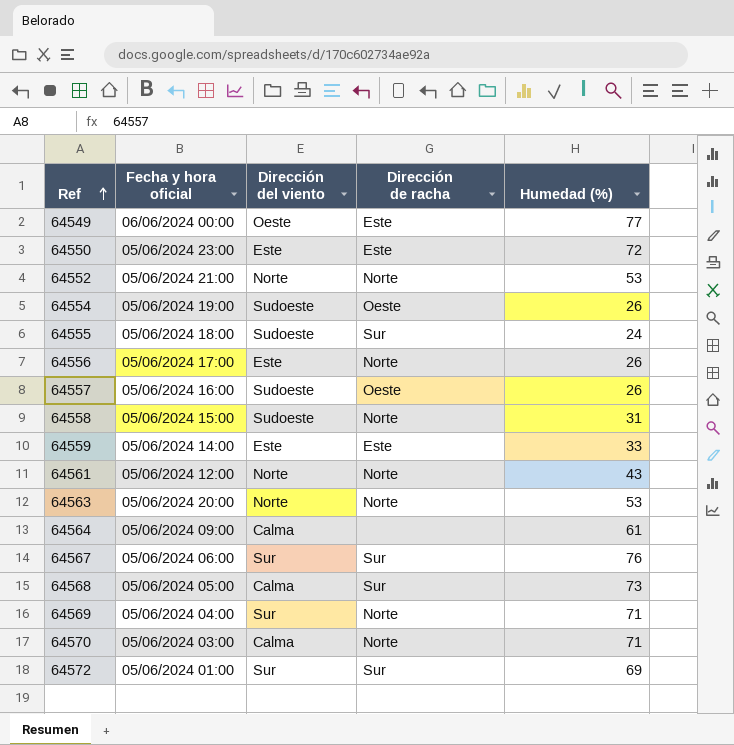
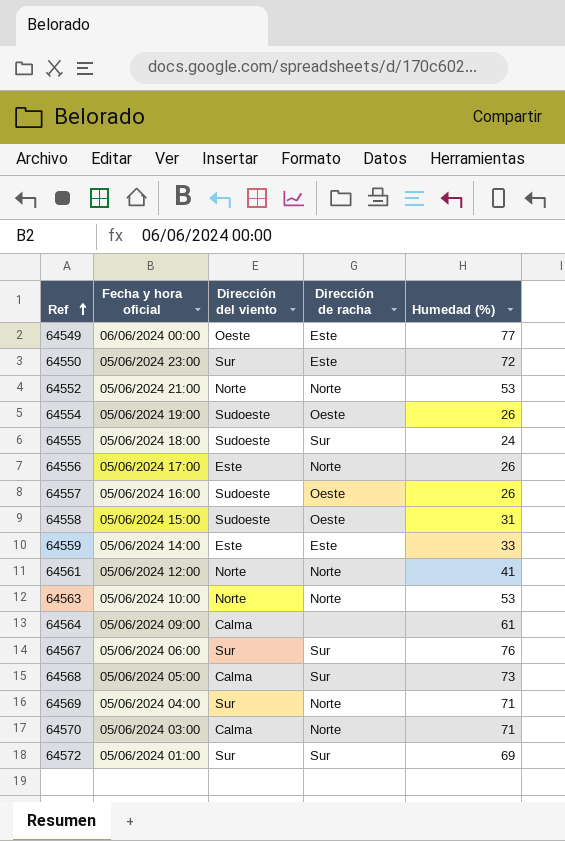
64550 | Dirección del viento: Este -> Sur
64558 | Dirección de racha: Norte -> Oeste
64561 | Humedad (%): 43 -> 41
64563 | Fecha y hora oficial: 05/06/2024 20:00 -> 05/06/2024 10:00

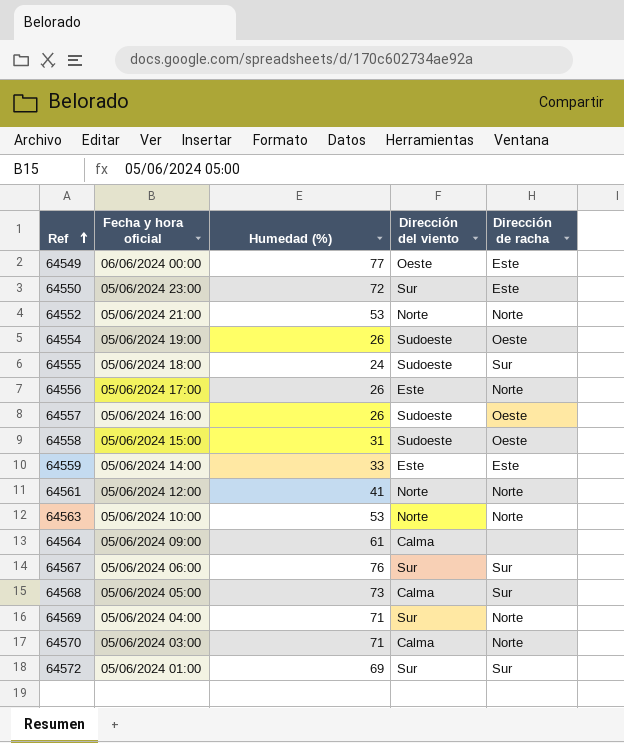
column Humedad (%) | position: 5 -> 3

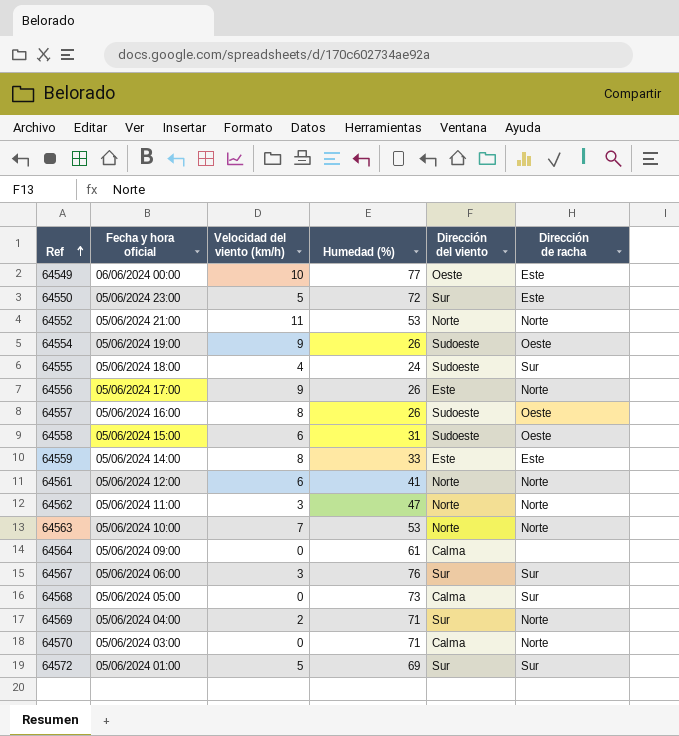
column Velocidad del viento (km/h) | position: none -> 3
row 64562: none -> 05/06/2024 11:00 | 3 | 47 | Norte | Norte

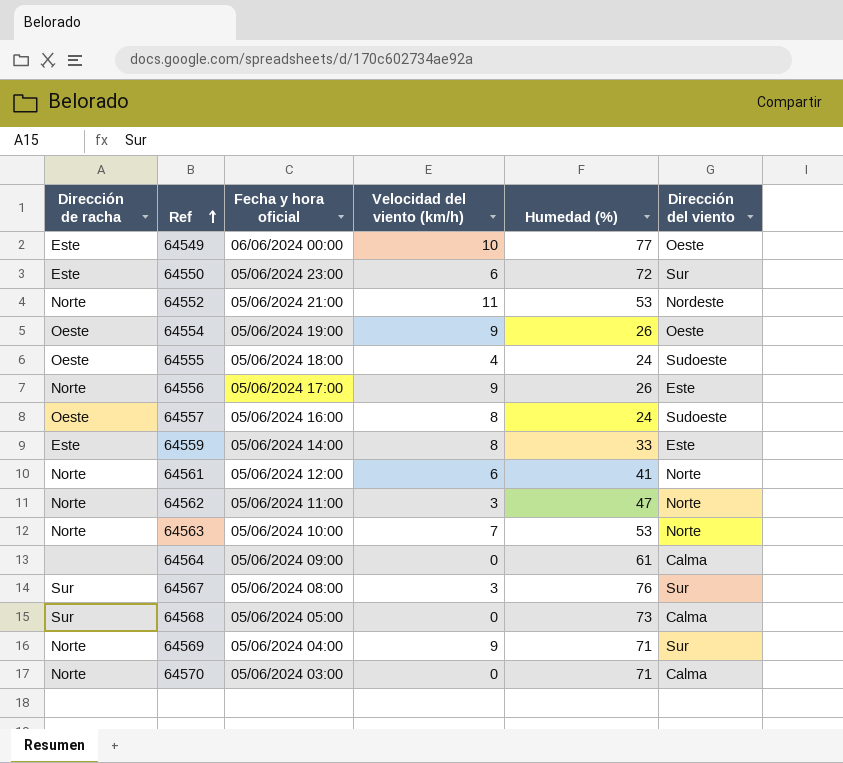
column Dirección de racha | position: 6 -> 1
row 64558: 05/06/2024 15:00 | 6 | 31 | Sudoeste | Oeste -> none
row 64572: 05/06/2024 01:00 | 5 | 69 | Sur | Sur -> none
64550 | Velocidad del viento (km/h): 5 -> 6
64552 | Dirección del viento: Norte -> Nordeste
64554 | Dirección del viento: Sudoeste -> Oeste
64555 | Dirección de racha: Sur -> Oeste
64557 | Humedad (%): 26 -> 24
64567 | Fecha y hora oficial: 05/06/2024 06:00 -> 05/06/2024 08:00
64569 | Velocidad del viento (km/h): 2 -> 9

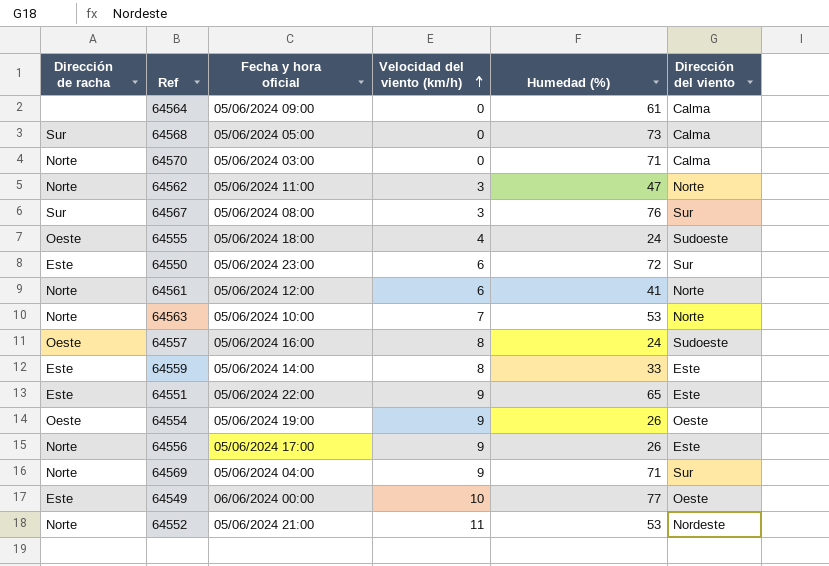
row order: Ref ascending -> Velocidad del viento (km/h) ascending
row 64551: none -> Este | 05/06/2024 22:00 | 9 | 65 | Este

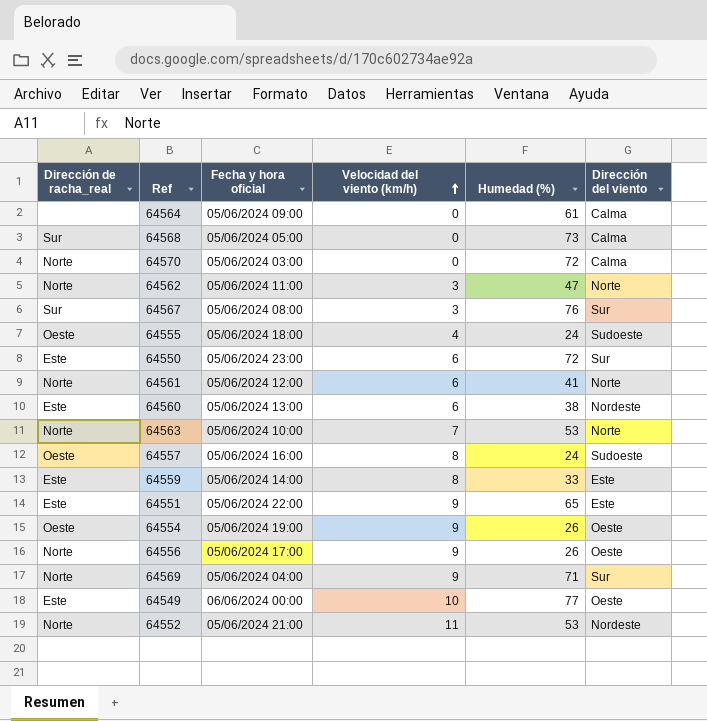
column name: Dirección de racha -> Dirección de racha_real
64570 | Humedad (%): 71 -> 72
row 64560: none -> Este | 05/06/2024 13:00 | 6 | 38 | Nordeste
64556 | Dirección del viento: Este -> Oeste

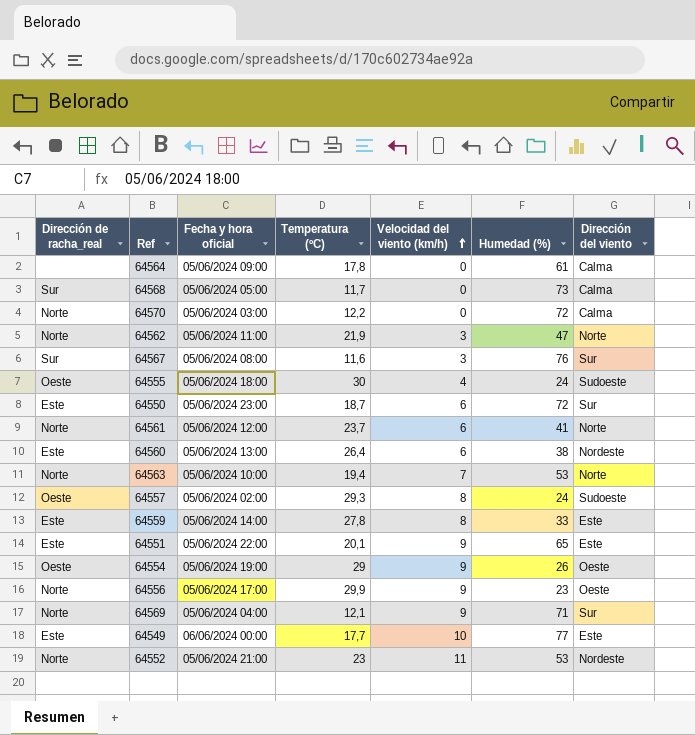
column Temperatura (ºC) | position: none -> 4
64557 | Fecha y hora oficial: 05/06/2024 16:00 -> 05/06/2024 02:00
64556 | Humedad (%): 26 -> 23
64549 | Dirección del viento: Oeste -> Este

